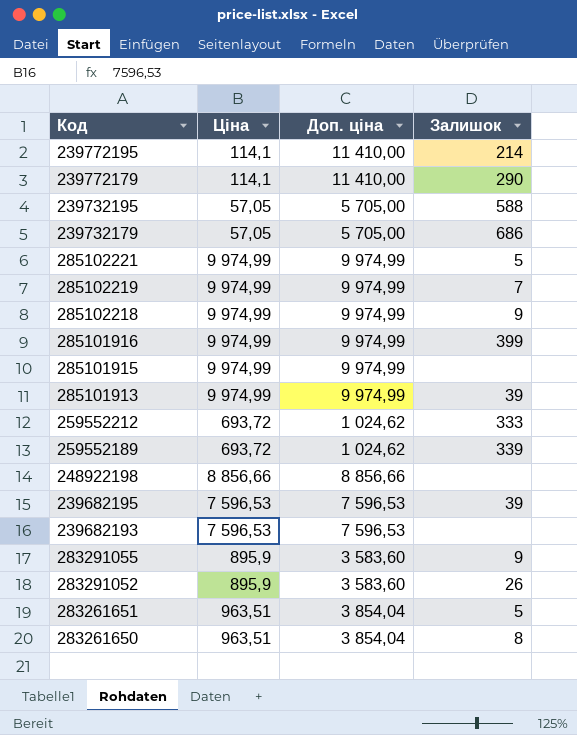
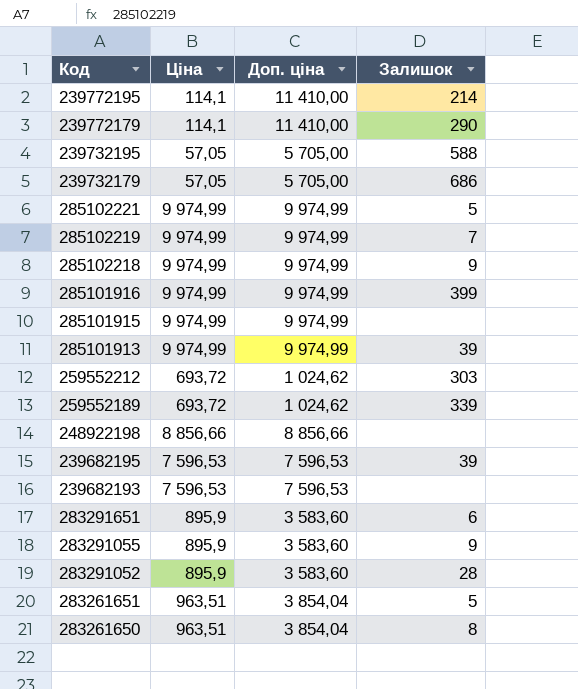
259552212 | Залишок: 333 -> 303
row 283291651: none -> 895,9 | 3 583,60 | 6
283291052 | Залишок: 26 -> 28

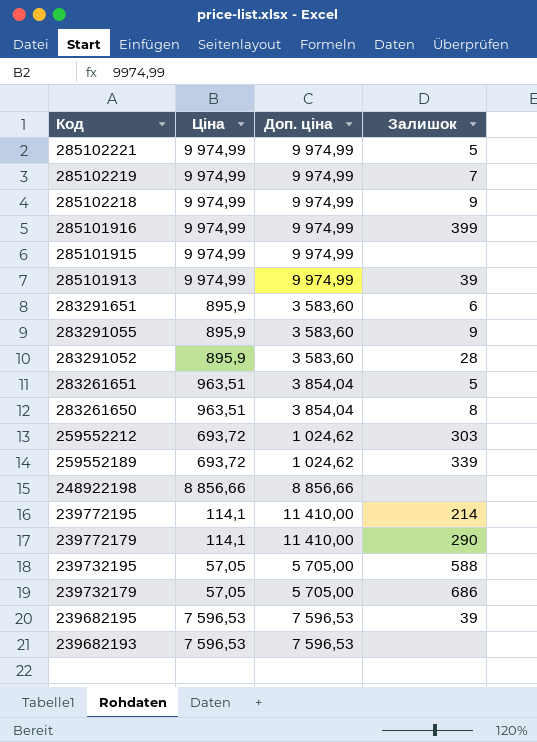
row order: none -> Код descending

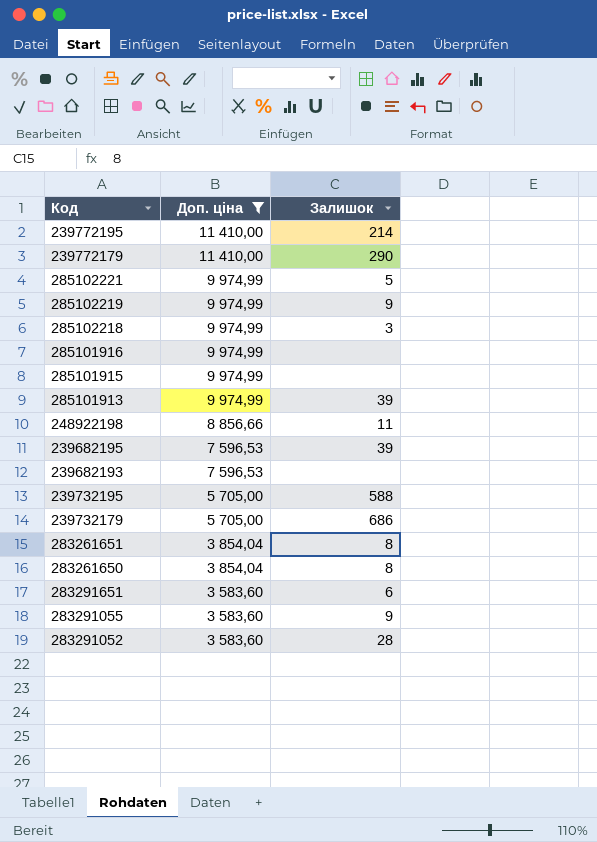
filter: none -> Доп. ціна != 1 024,62
row order: Код descending -> Доп. ціна descending
column Ціна | position: 2 -> none
285102219 | Залишок: 7 -> 9
285102218 | Залишок: 9 -> 3
285101916 | Залишок: 399 -> none
248922198 | Залишок: none -> 11
283261651 | Залишок: 5 -> 8

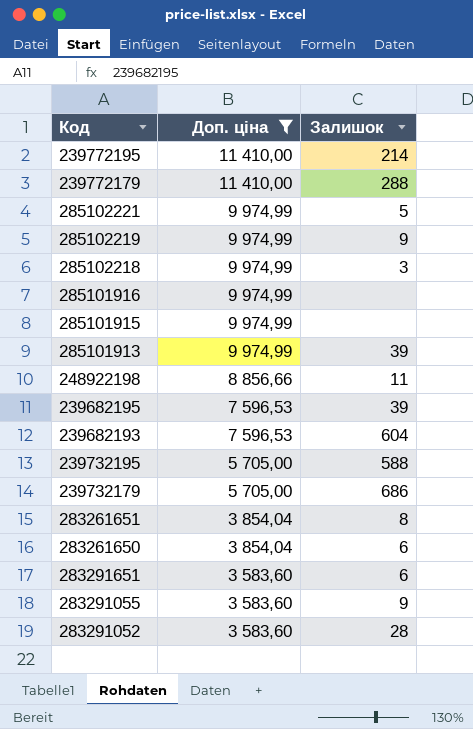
239772179 | Залишок: 290 -> 288
239682193 | Залишок: none -> 604
283261650 | Залишок: 8 -> 6

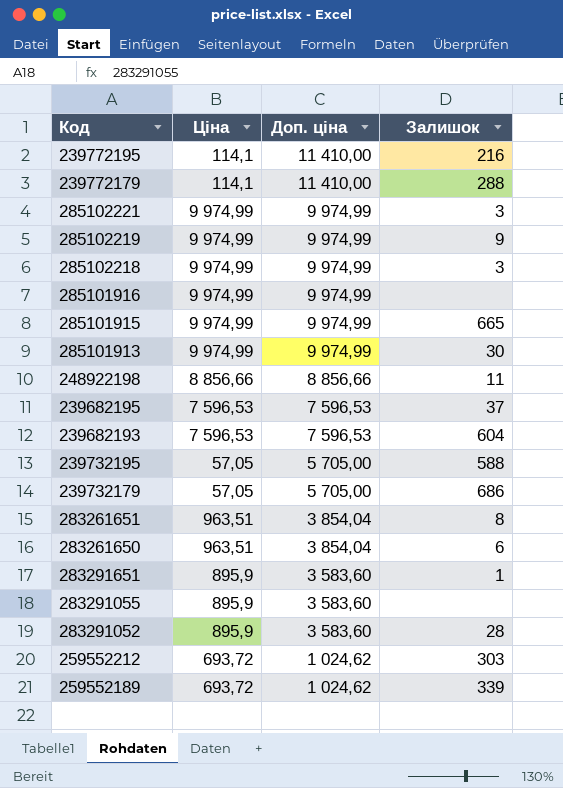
filter: Доп. ціна != 1 024,62 -> none
column Ціна | position: none -> 2
239772195 | Залишок: 214 -> 216
285102221 | Залишок: 5 -> 3
285101915 | Залишок: none -> 665
285101913 | Залишок: 39 -> 30
239682195 | Залишок: 39 -> 37
283291651 | Залишок: 6 -> 1
283291055 | Залишок: 9 -> none

